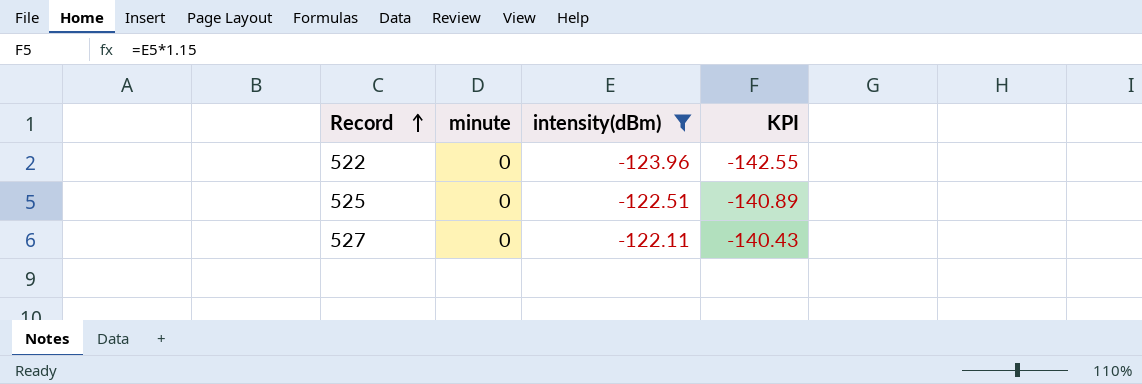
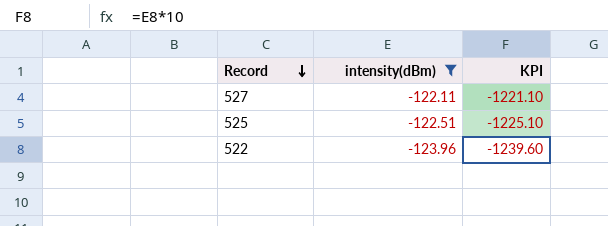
row order: Record ascending -> Record descending
column minute | position: 2 -> none
column KPI | formula: [intensity(dBm)] * 1.15 -> [intensity(dBm)] * 10

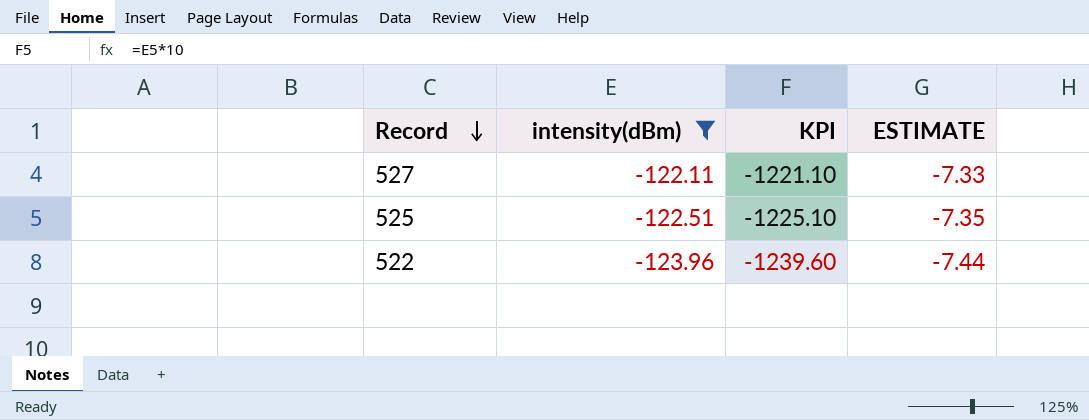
column ESTIMATE | formula: none -> [intensity(dBm)] * 0.06

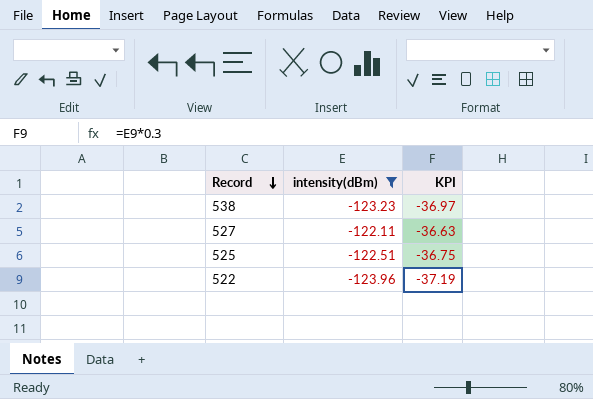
column ESTIMATE | formula: [intensity(dBm)] * 0.06 -> none
column KPI | formula: [intensity(dBm)] * 10 -> [intensity(dBm)] * 0.3
row 538: none -> -123.23 | -36.97

